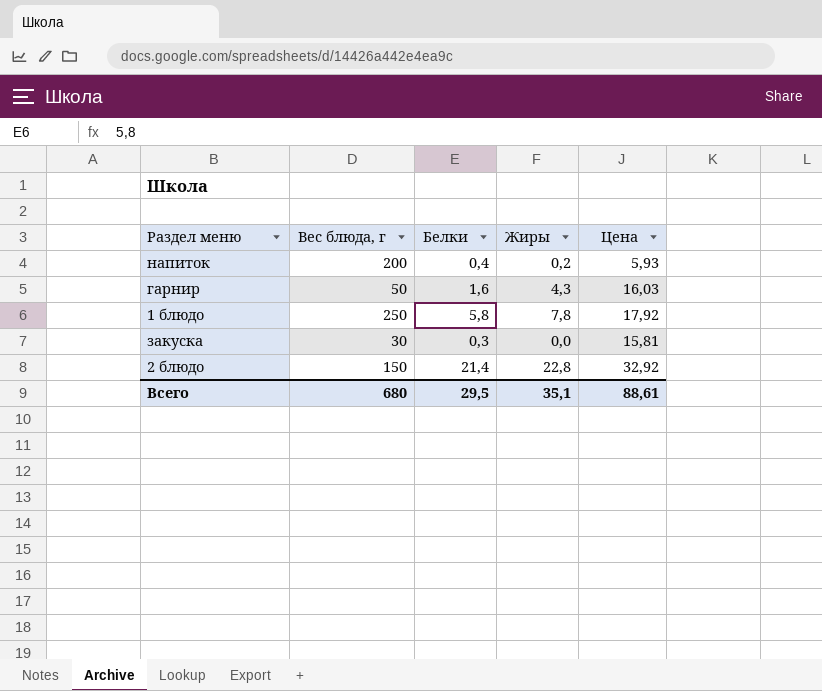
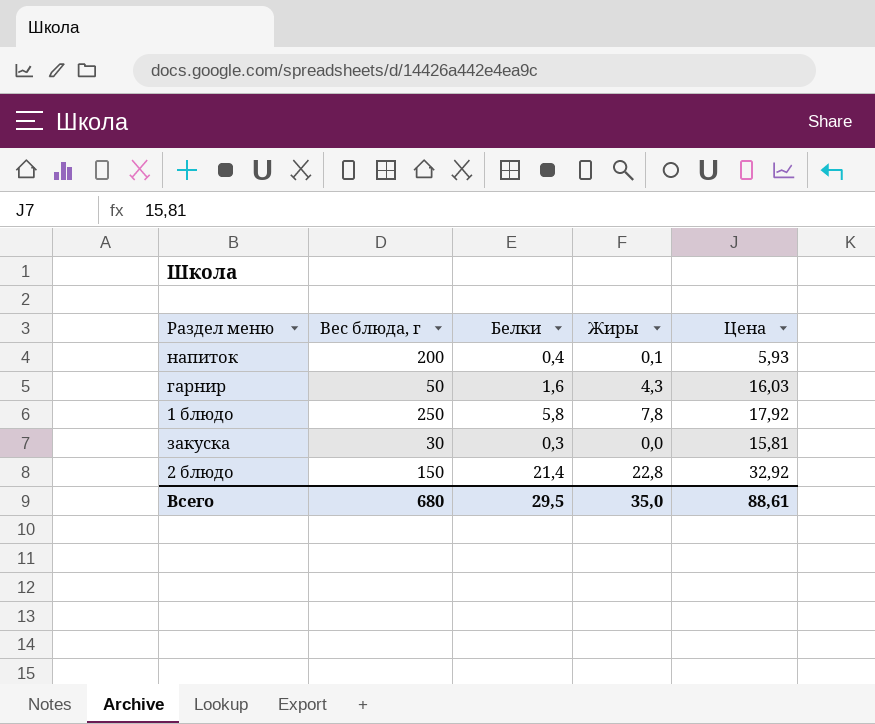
напиток | Жиры: 0,2 -> 0,1
Всего | Жиры: 35,1 -> 35,0

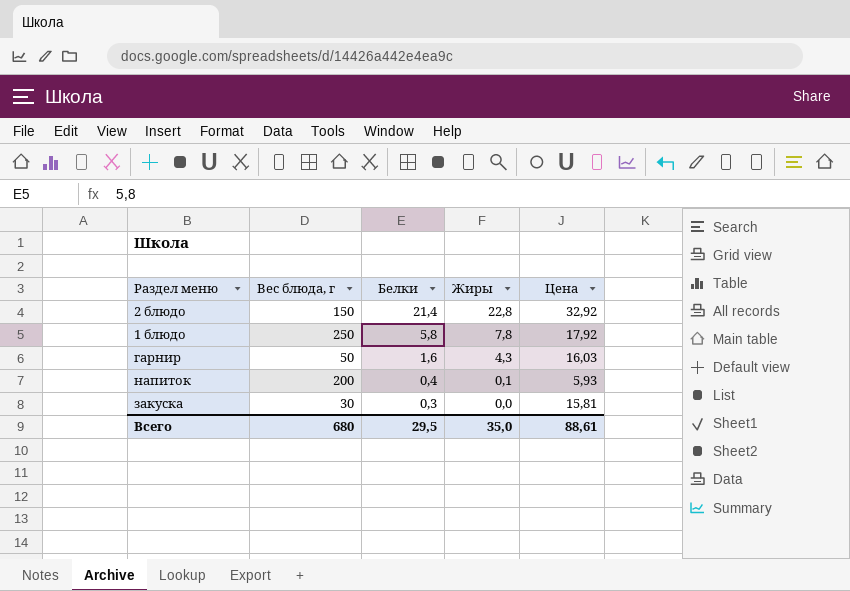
row order: none -> Белки descending

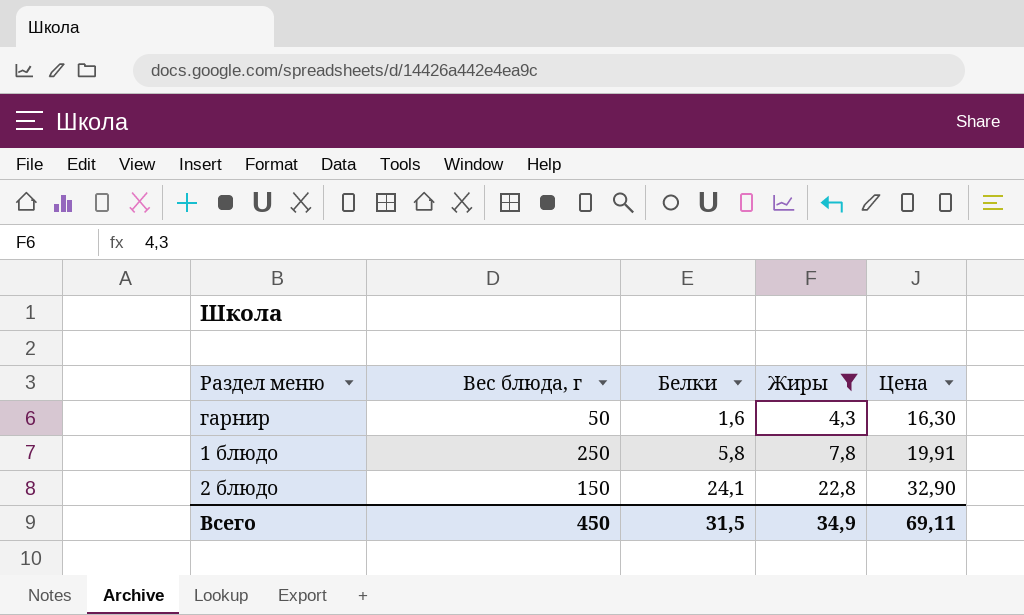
filter: none -> Жиры >= 4,3
row order: Белки descending -> Белки ascending
гарнир | Цена: 16,03 -> 16,30
1 блюдо | Цена: 17,92 -> 19,91
2 блюдо | Белки: 21,4 -> 24,1
2 блюдо | Цена: 32,92 -> 32,90
Всего | Вес блюда, г: 680 -> 450
Всего | Белки: 29,5 -> 31,5
Всего | Жиры: 35,0 -> 34,9
Всего | Цена: 88,61 -> 69,11

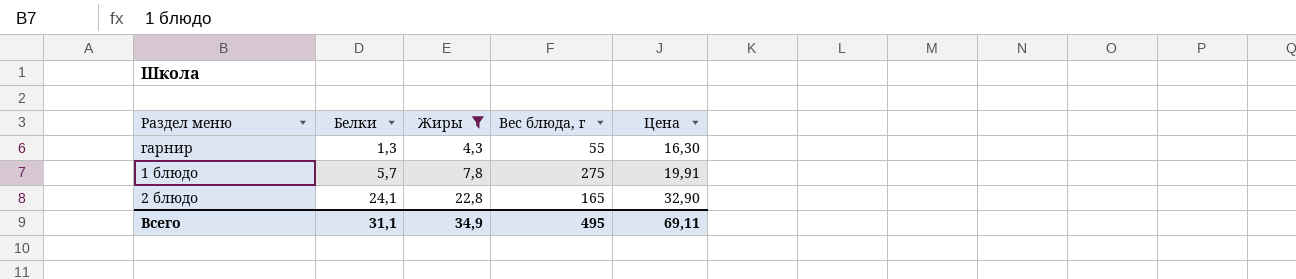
column Вес блюда, г | position: 2 -> 4
гарнир | Белки: 1,6 -> 1,3
гарнир | Вес блюда, г: 50 -> 55
1 блюдо | Белки: 5,8 -> 5,7
1 блюдо | Вес блюда, г: 250 -> 275
2 блюдо | Вес блюда, г: 150 -> 165
Всего | Белки: 31,5 -> 31,1
Всего | Вес блюда, г: 450 -> 495

